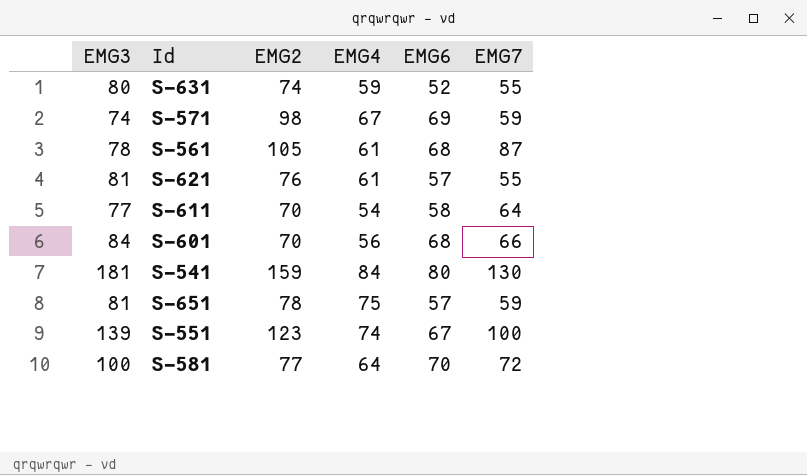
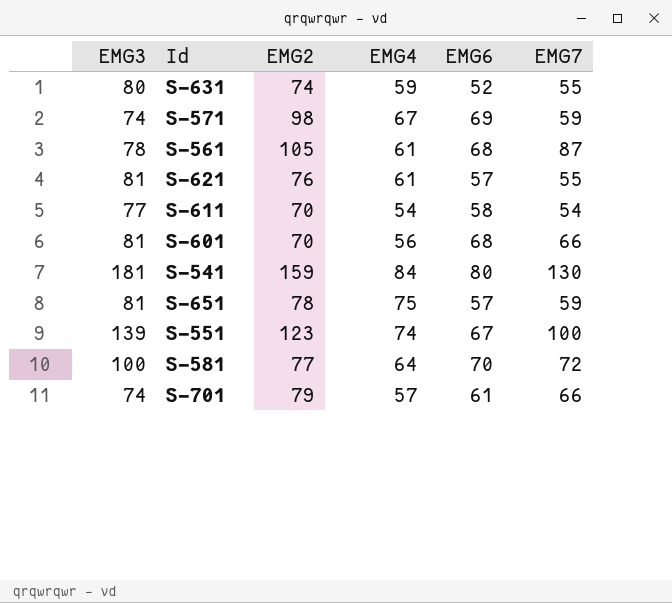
S-611 | EMG7: 64 -> 54
S-601 | EMG3: 84 -> 81
row S-701: none -> 74 | 79 | 57 | 61 | 66

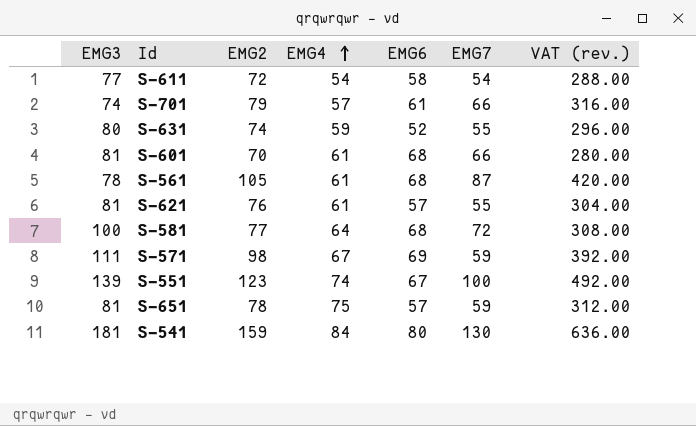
row order: none -> EMG4 ascending
column VAT (rev.) | formula: none -> [EMG2] * 4
S-611 | EMG2: 70 -> 72
S-601 | EMG4: 56 -> 61
S-581 | EMG6: 70 -> 68
S-571 | EMG3: 74 -> 111

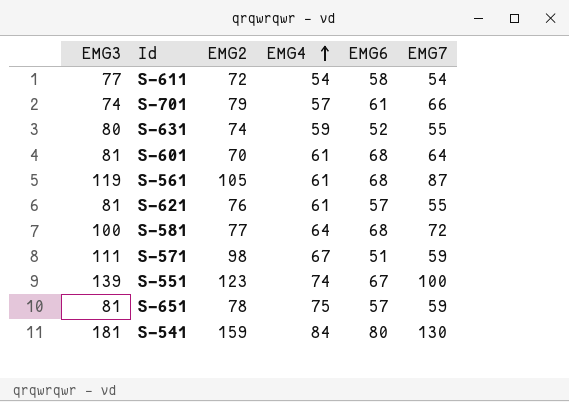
column VAT (rev.) | formula: [EMG2] * 4 -> none
S-601 | EMG7: 66 -> 64
S-561 | EMG3: 78 -> 119
S-571 | EMG6: 69 -> 51

